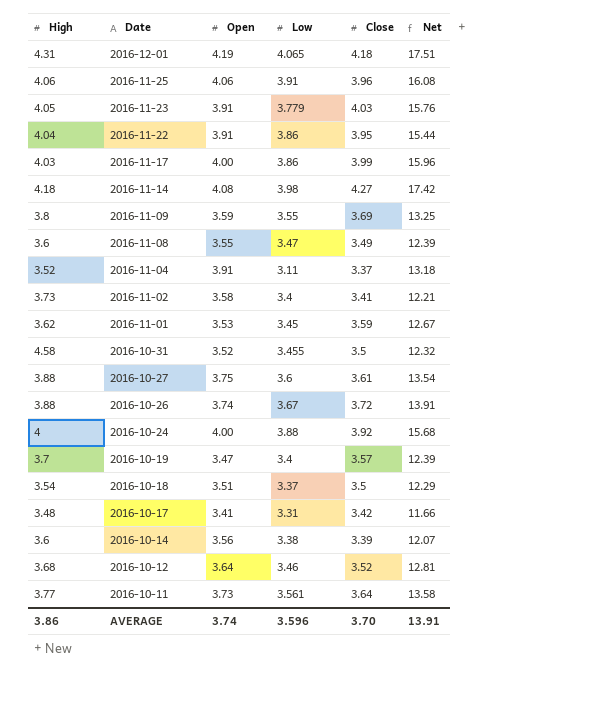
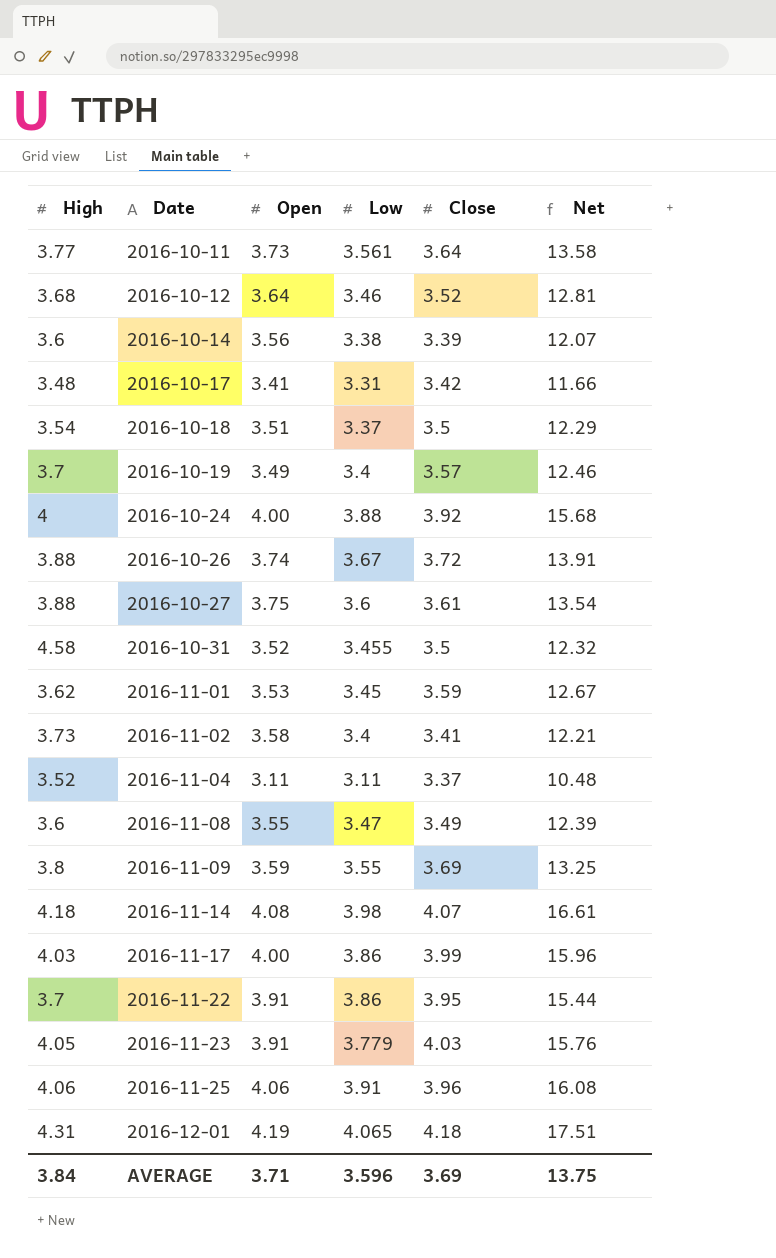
row order: Date descending -> Date ascending
2016-10-19 | Open: 3.47 -> 3.49
2016-10-19 | Net: 12.39 -> 12.46
2016-11-04 | Open: 3.91 -> 3.11
2016-11-04 | Net: 13.18 -> 10.48
2016-11-14 | Close: 4.27 -> 4.07
2016-11-14 | Net: 17.42 -> 16.61
2016-11-22 | High: 4.04 -> 3.7
AVERAGE | High: 3.86 -> 3.84
AVERAGE | Open: 3.74 -> 3.71
AVERAGE | Close: 3.70 -> 3.69
AVERAGE | Net: 13.91 -> 13.75

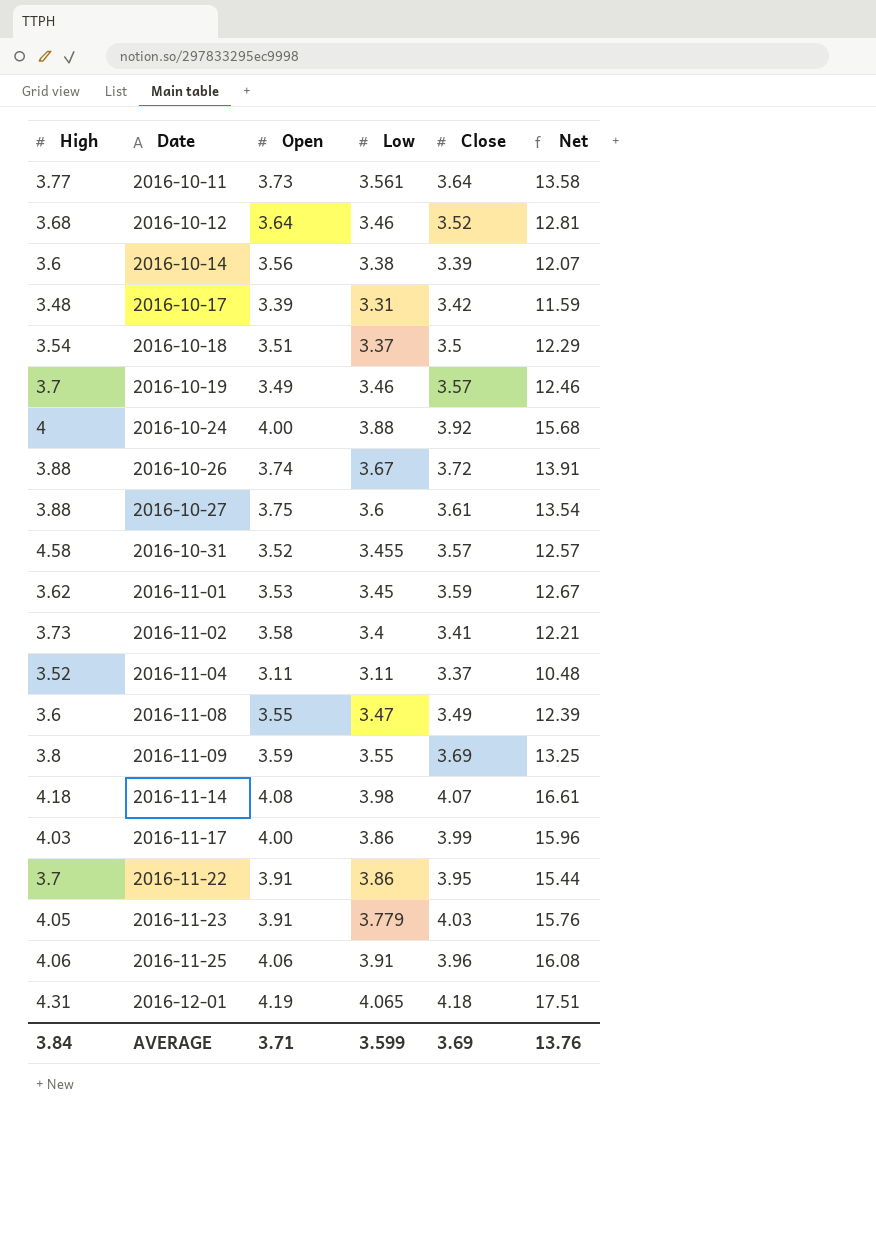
2016-10-17 | Open: 3.41 -> 3.39
2016-10-17 | Net: 11.66 -> 11.59
2016-10-19 | Low: 3.4 -> 3.46
2016-10-31 | Close: 3.5 -> 3.57
2016-10-31 | Net: 12.32 -> 12.57
AVERAGE | Low: 3.596 -> 3.599
AVERAGE | Net: 13.75 -> 13.76

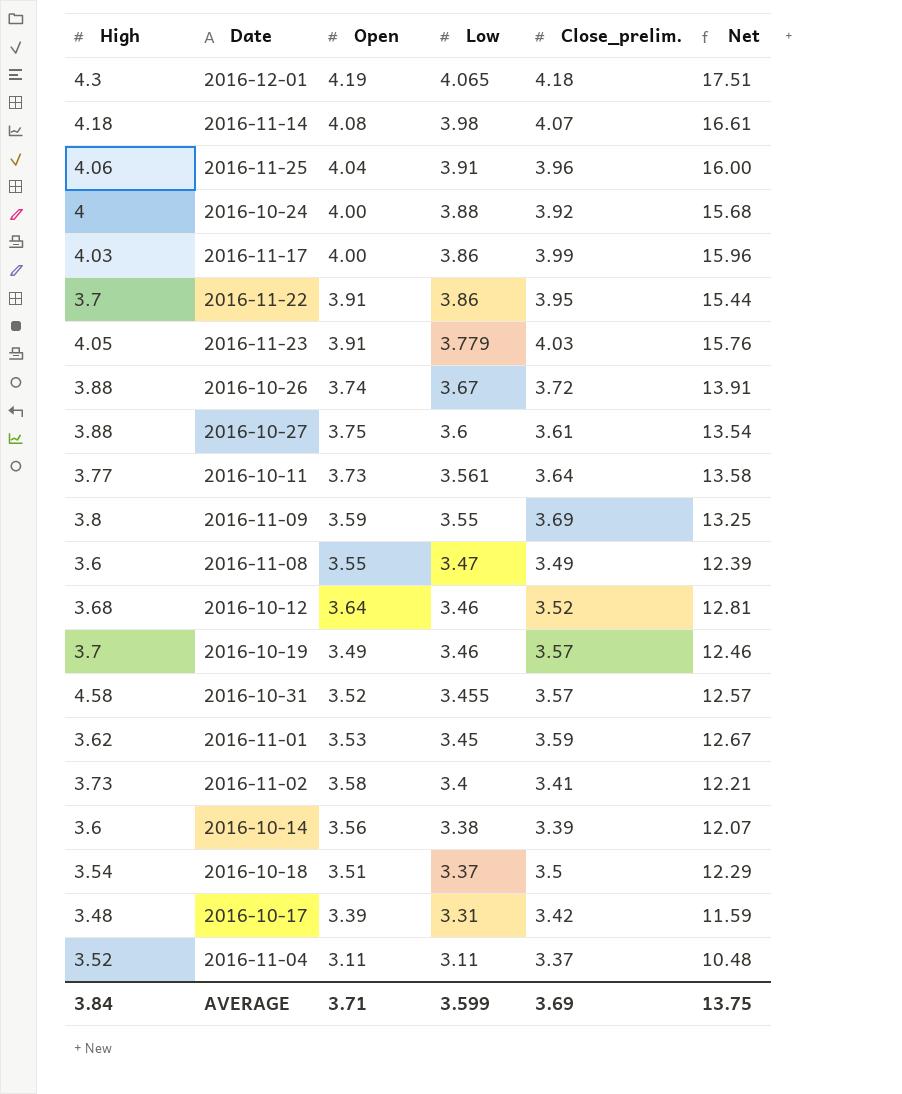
row order: Date ascending -> Low descending
column name: Close -> Close_prelim.
2016-12-01 | High: 4.31 -> 4.3
2016-11-25 | Open: 4.06 -> 4.04
2016-11-25 | Net: 16.08 -> 16.00
AVERAGE | Net: 13.76 -> 13.75

